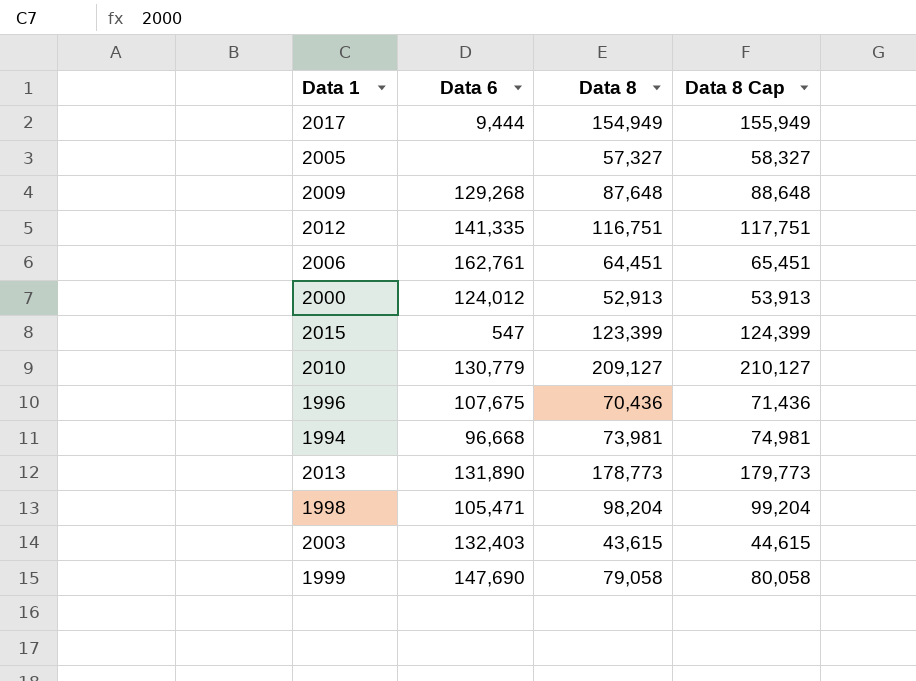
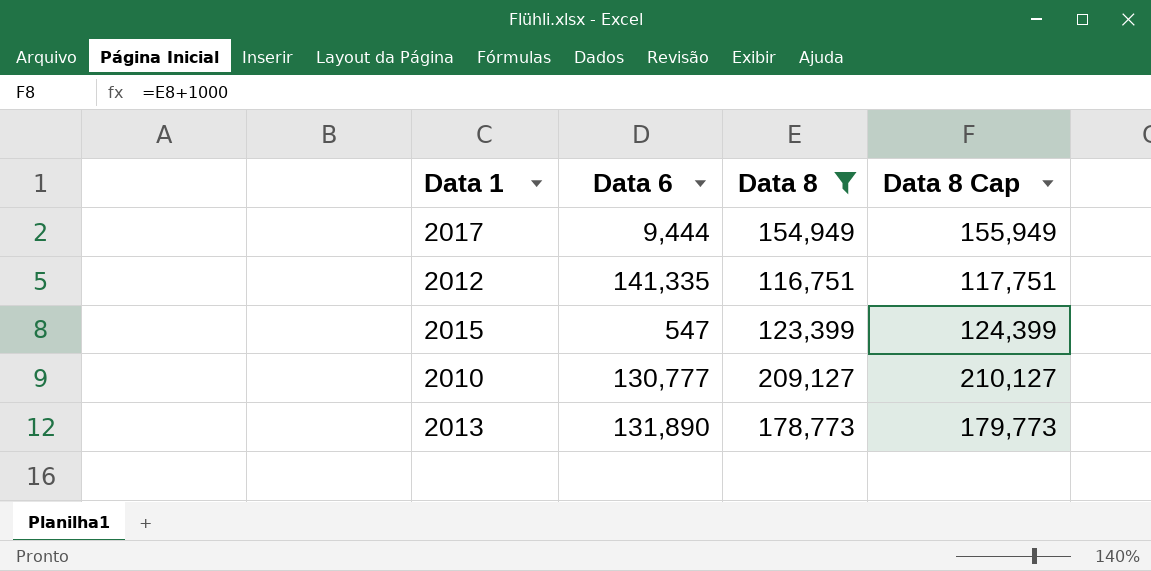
filter: none -> Data 8 >= 116,751
2010 | Data 6: 130,779 -> 130,777

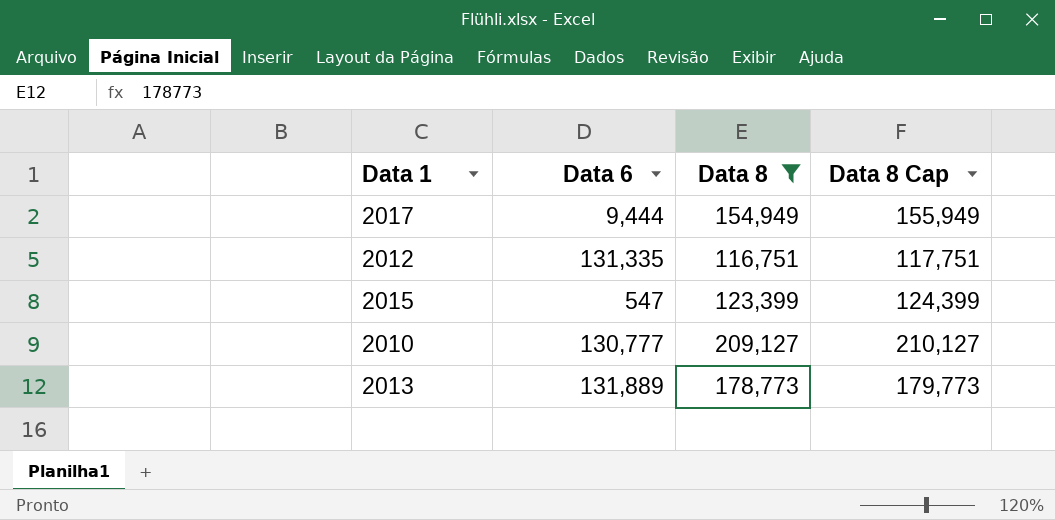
2012 | Data 6: 141,335 -> 131,335
2013 | Data 6: 131,890 -> 131,889

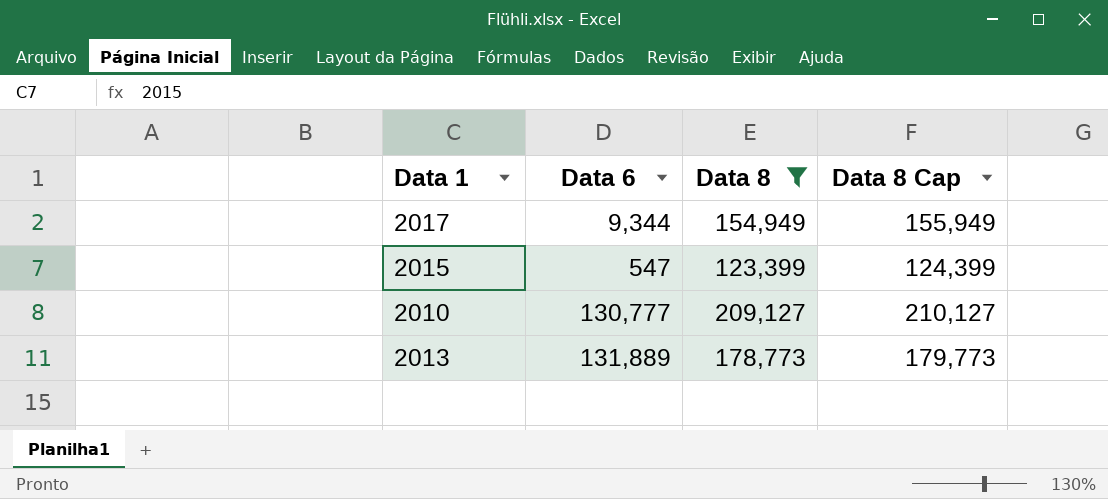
row 2012: 131,335 | 116,751 | 117,751 -> none
2017 | Data 6: 9,444 -> 9,344

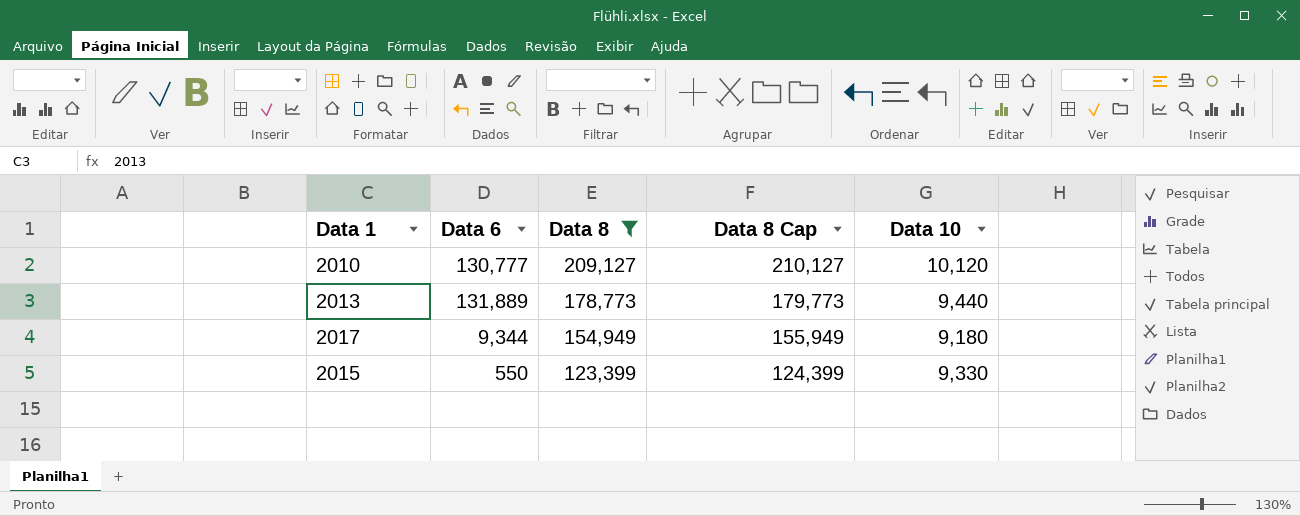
row order: none -> Data 8 descending
column Data 10 | position: none -> 5
2015 | Data 6: 547 -> 550

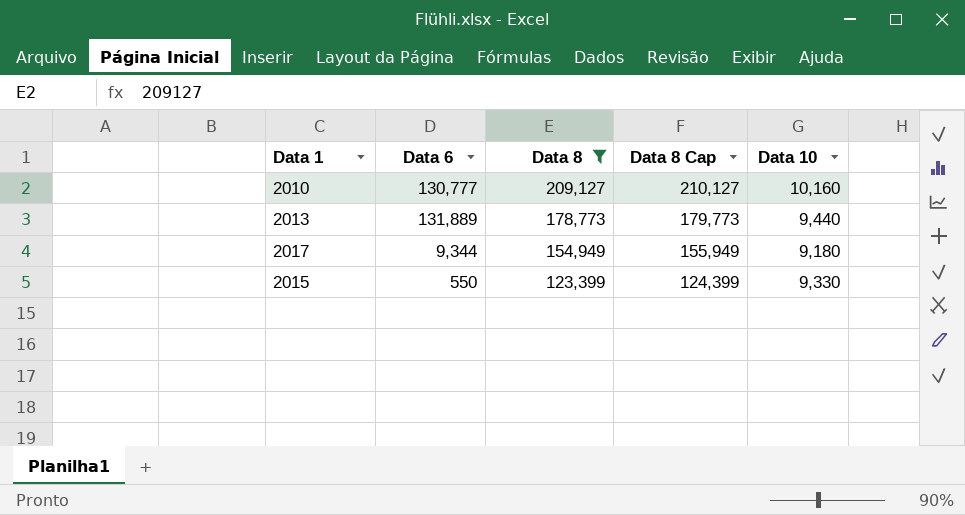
2010 | Data 10: 10,120 -> 10,160

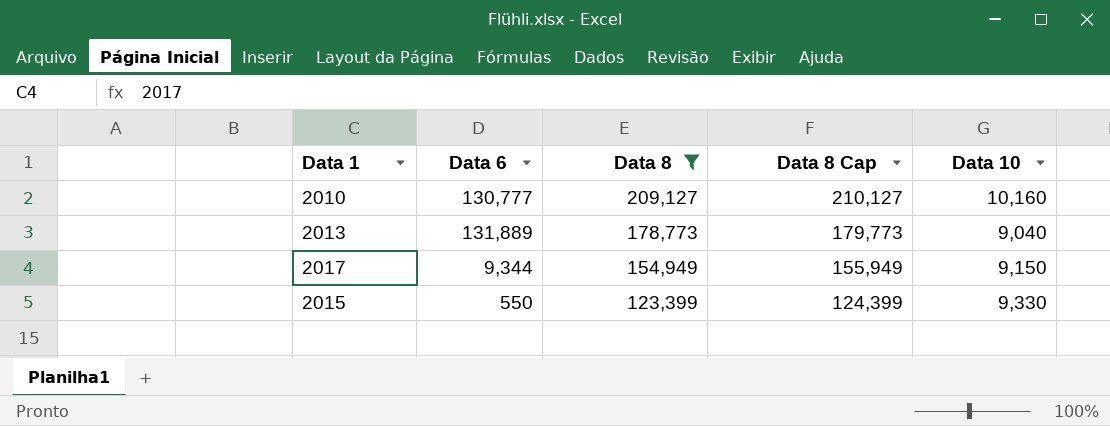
2013 | Data 10: 9,440 -> 9,040
2017 | Data 10: 9,180 -> 9,150

